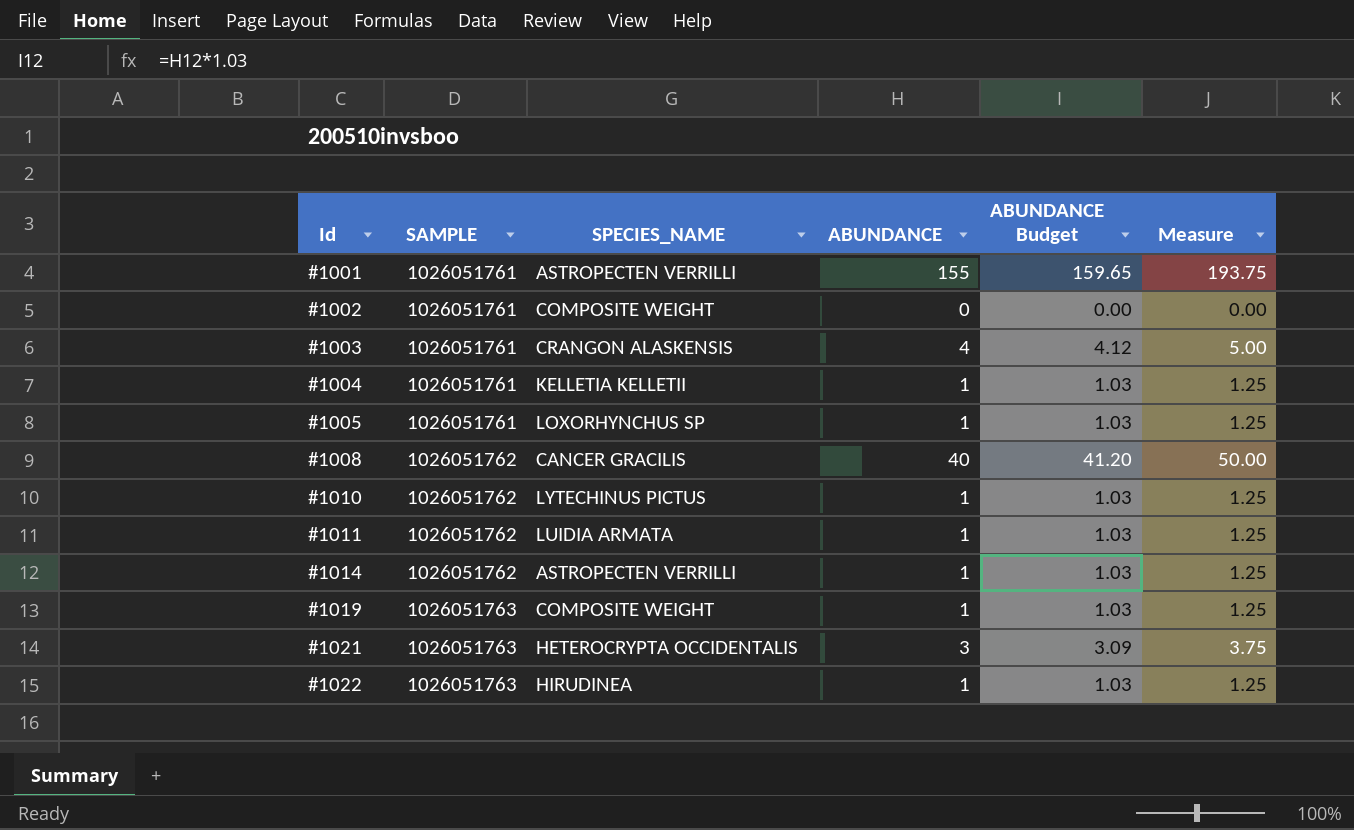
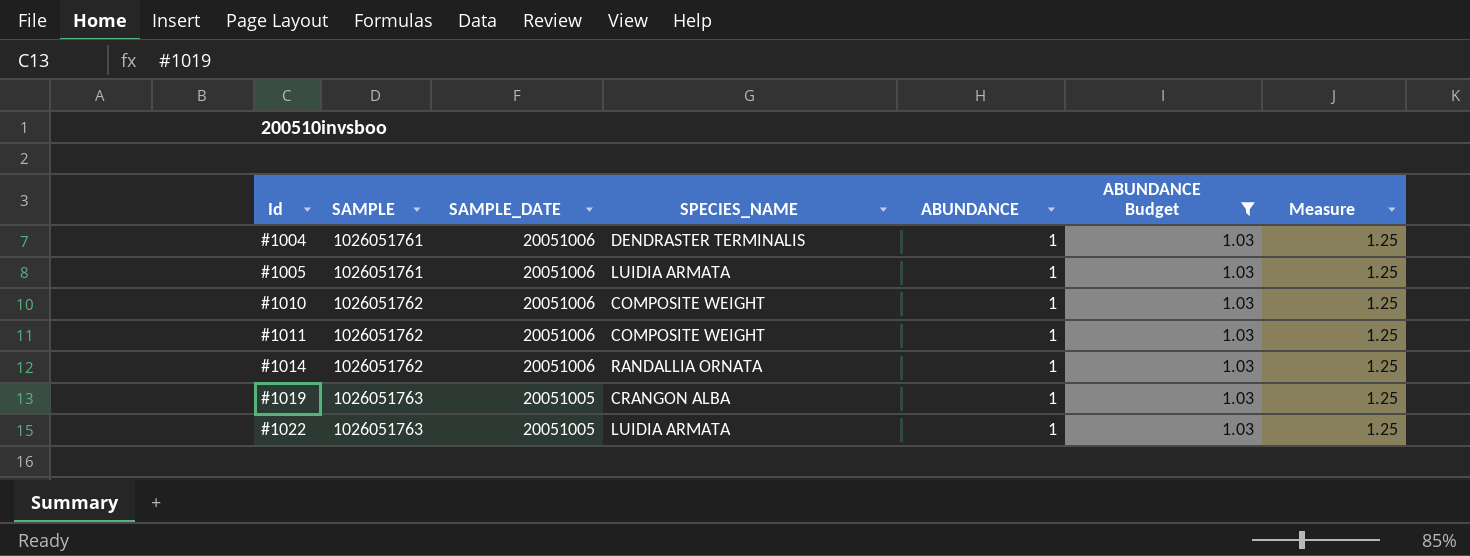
filter: none -> ABUNDANCE Budget = 1.03
column SAMPLE_DATE | position: none -> 3
#1004 | SPECIES_NAME: KELLETIA KELLETII -> DENDRASTER TERMINALIS
#1005 | SPECIES_NAME: LOXORHYNCHUS SP -> LUIDIA ARMATA
#1010 | SPECIES_NAME: LYTECHINUS PICTUS -> COMPOSITE WEIGHT
#1011 | SPECIES_NAME: LUIDIA ARMATA -> COMPOSITE WEIGHT
#1014 | SPECIES_NAME: ASTROPECTEN VERRILLI -> RANDALLIA ORNATA
#1019 | SPECIES_NAME: COMPOSITE WEIGHT -> CRANGON ALBA
#1022 | SPECIES_NAME: HIRUDINEA -> LUIDIA ARMATA

